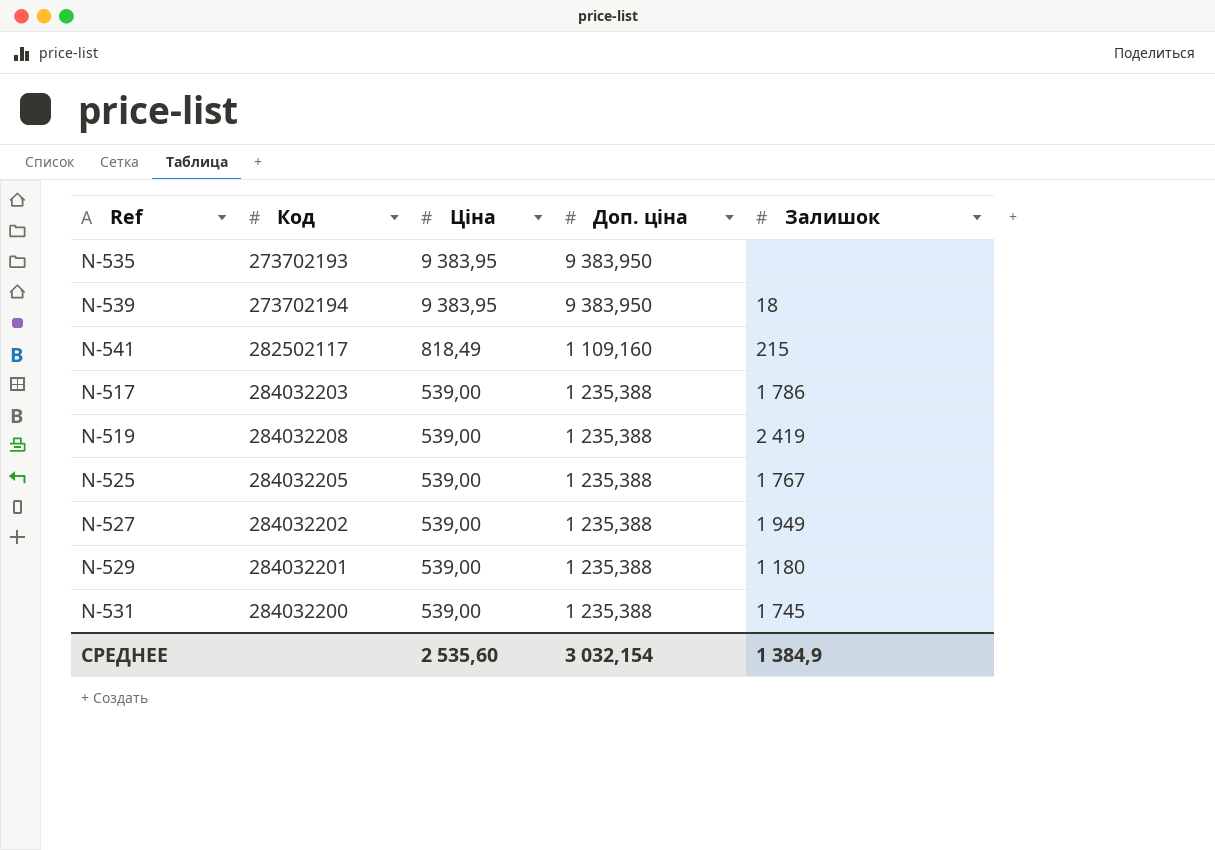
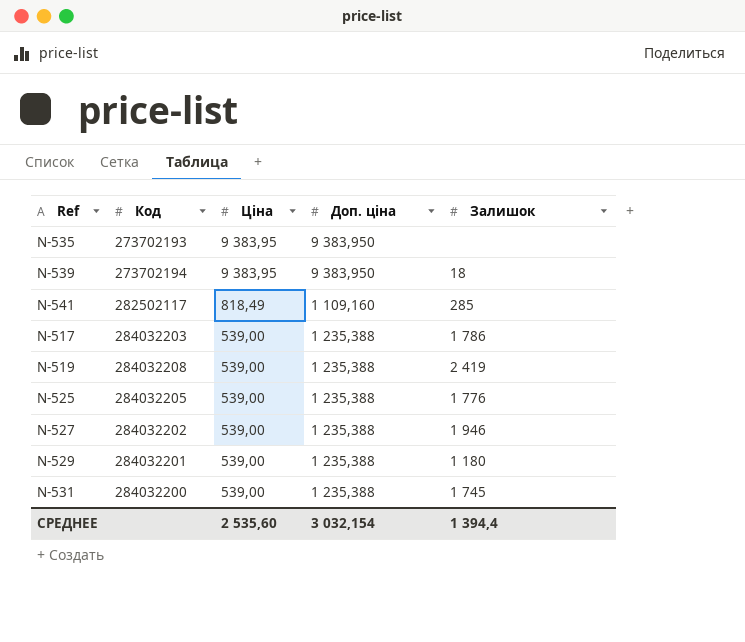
N-541 | Залишок: 215 -> 285
N-525 | Залишок: 1 767 -> 1 776
N-527 | Залишок: 1 949 -> 1 946
СРЕДНЕЕ | Залишок: 1 384,9 -> 1 394,4

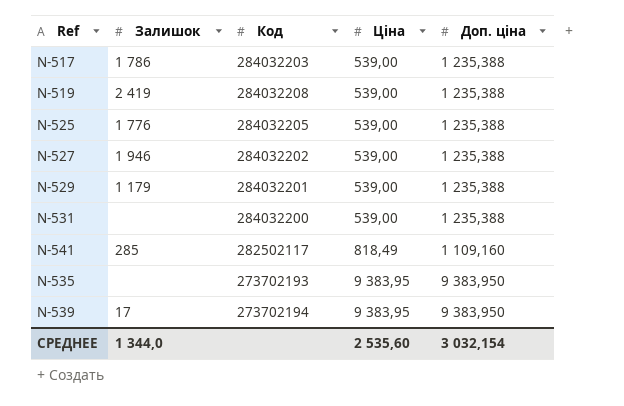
row order: Ціна descending -> Ціна ascending
column Залишок | position: 5 -> 2
N-529 | Залишок: 1 180 -> 1 179
N-531 | Залишок: 1 745 -> none
N-539 | Залишок: 18 -> 17
СРЕДНЕЕ | Залишок: 1 394,4 -> 1 344,0

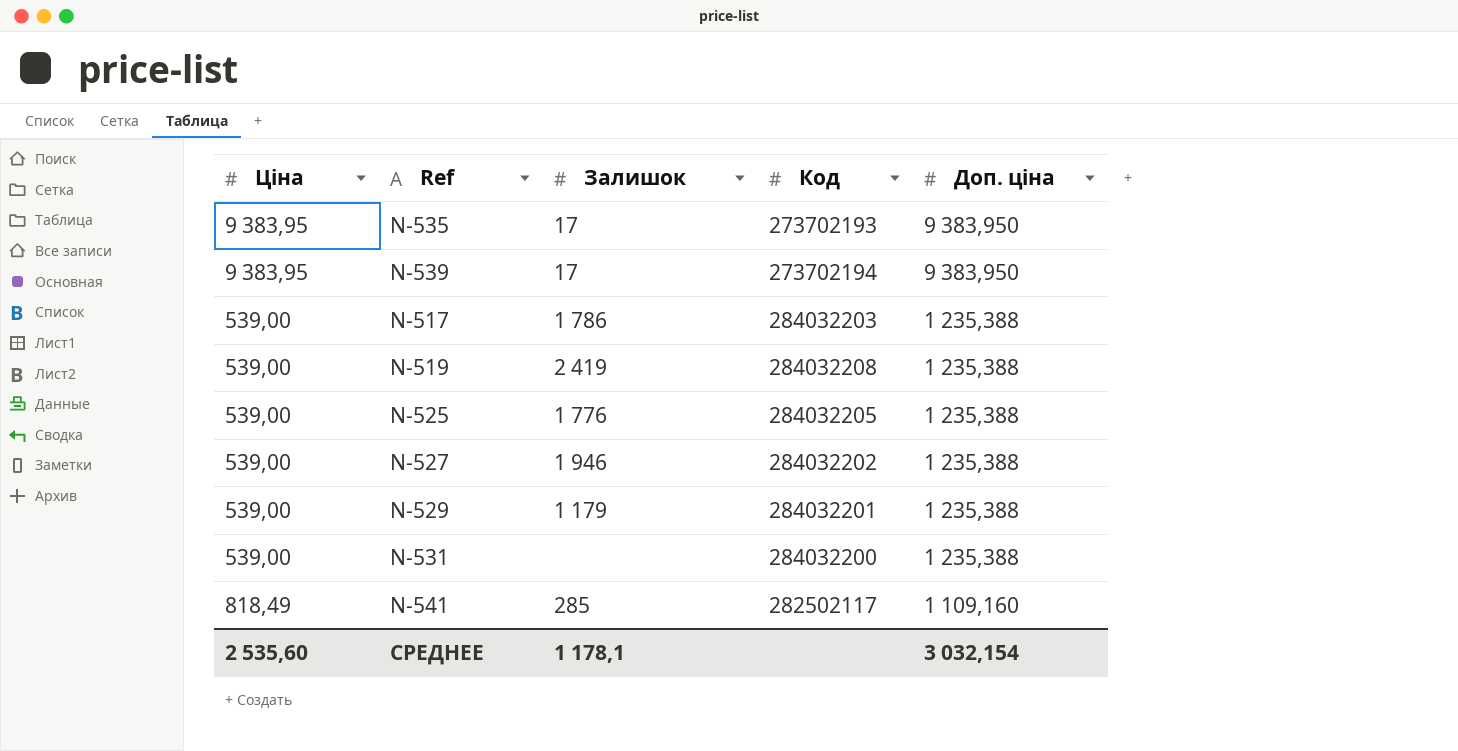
row order: Ціна ascending -> Доп. ціна descending
column Ціна | position: 4 -> 1
N-535 | Залишок: none -> 17
СРЕДНЕЕ | Залишок: 1 344,0 -> 1 178,1

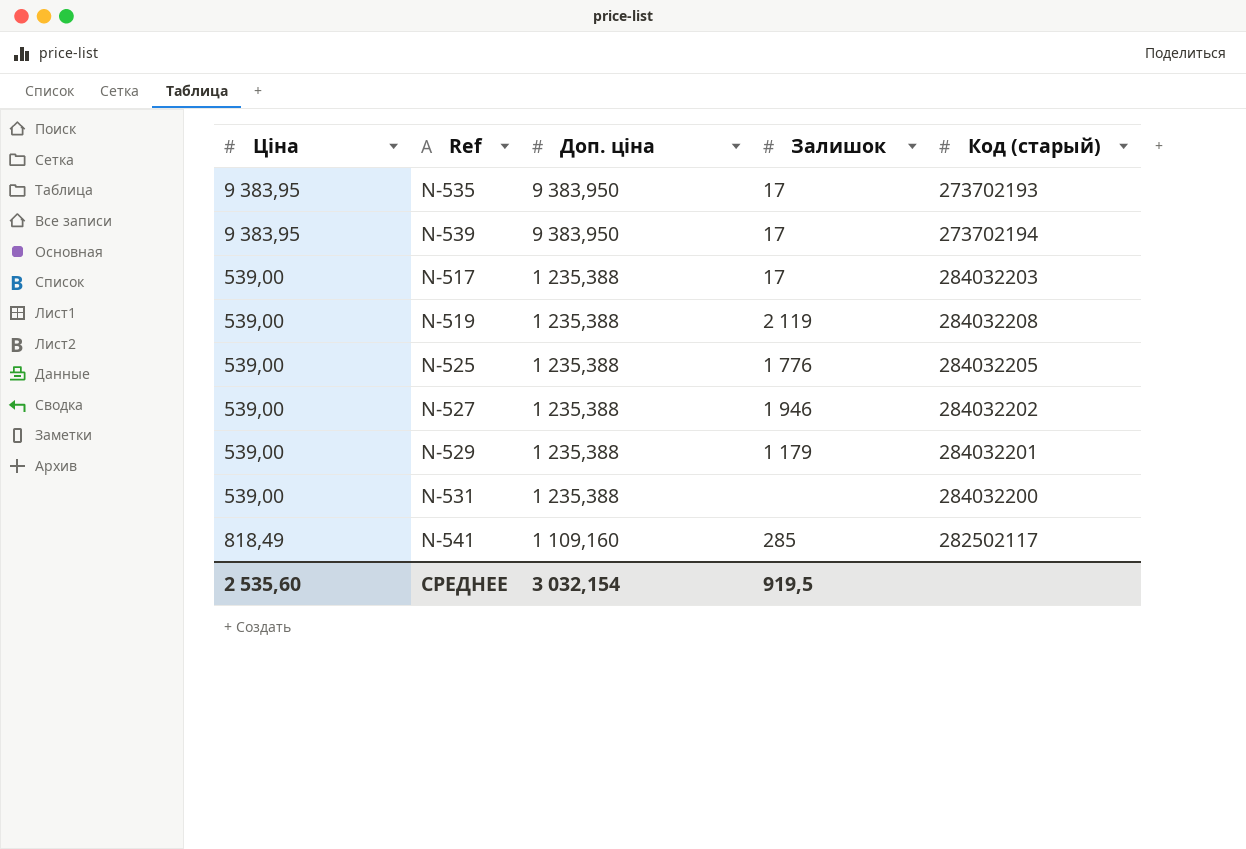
column Доп. ціна | position: 5 -> 3
column name: Код -> Код (старый)
N-517 | Залишок: 1 786 -> 17
N-519 | Залишок: 2 419 -> 2 119
СРЕДНЕЕ | Залишок: 1 178,1 -> 919,5

